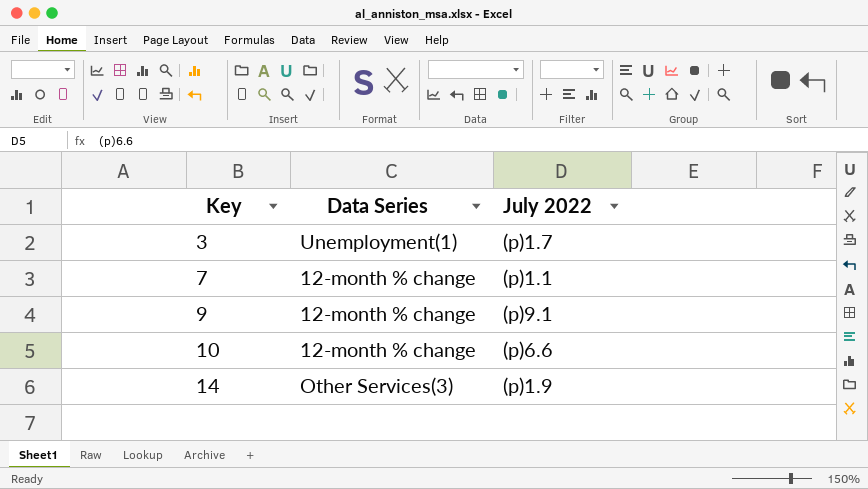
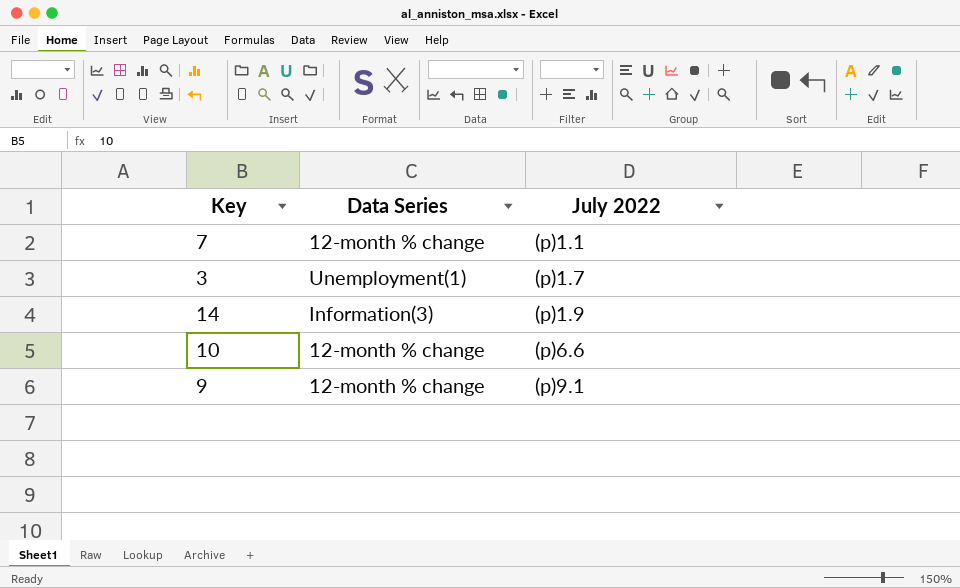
row order: Key ascending -> July 2022 ascending
14 | Data Series: Other Services(3) -> Information(3)

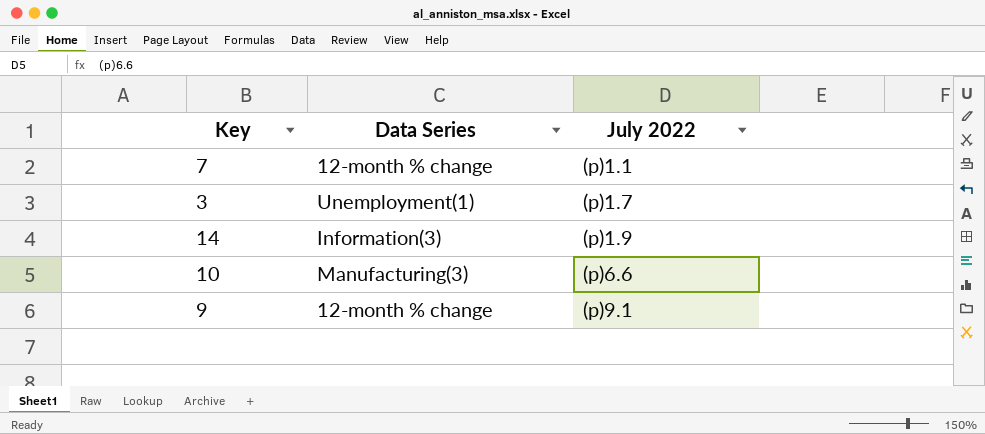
10 | Data Series: 12-month % change -> Manufacturing(3)

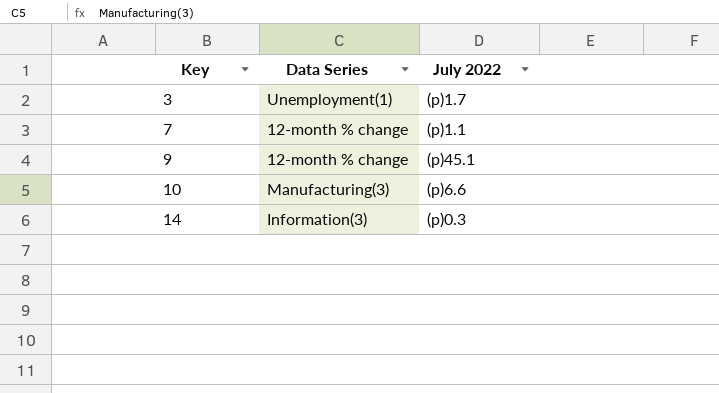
row order: July 2022 ascending -> Key ascending
9 | July 2022: (p)9.1 -> (p)45.1
14 | July 2022: (p)1.9 -> (p)0.3

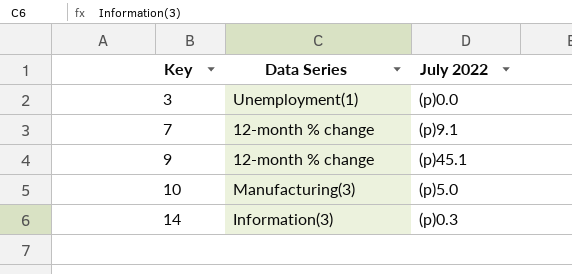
3 | July 2022: (p)1.7 -> (p)0.0
7 | July 2022: (p)1.1 -> (p)9.1
10 | July 2022: (p)6.6 -> (p)5.0

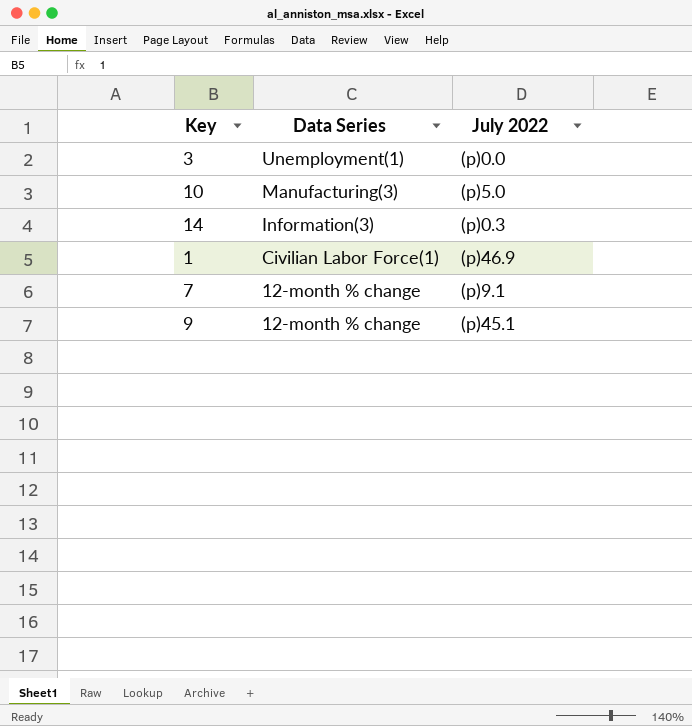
row order: Key ascending -> Data Series descending
row 1: none -> Civilian Labor Force(1) | (p)46.9

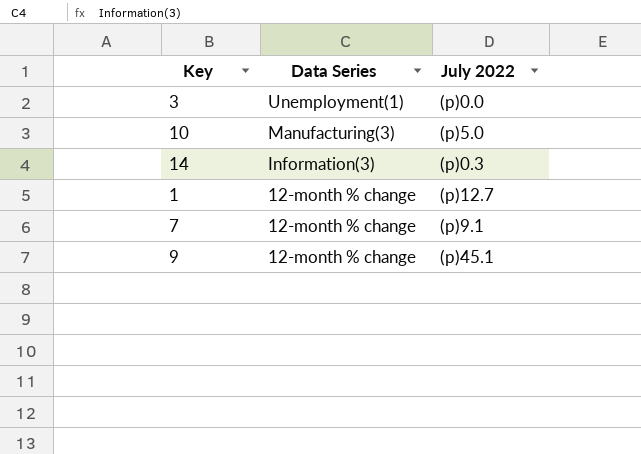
1 | Data Series: Civilian Labor Force(1) -> 12-month % change
1 | July 2022: (p)46.9 -> (p)12.7

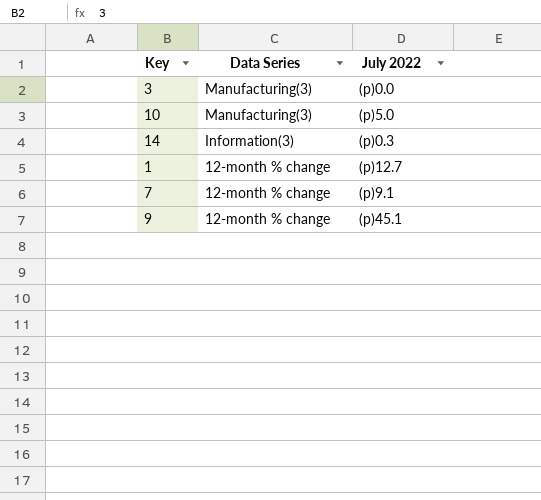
3 | Data Series: Unemployment(1) -> Manufacturing(3)

